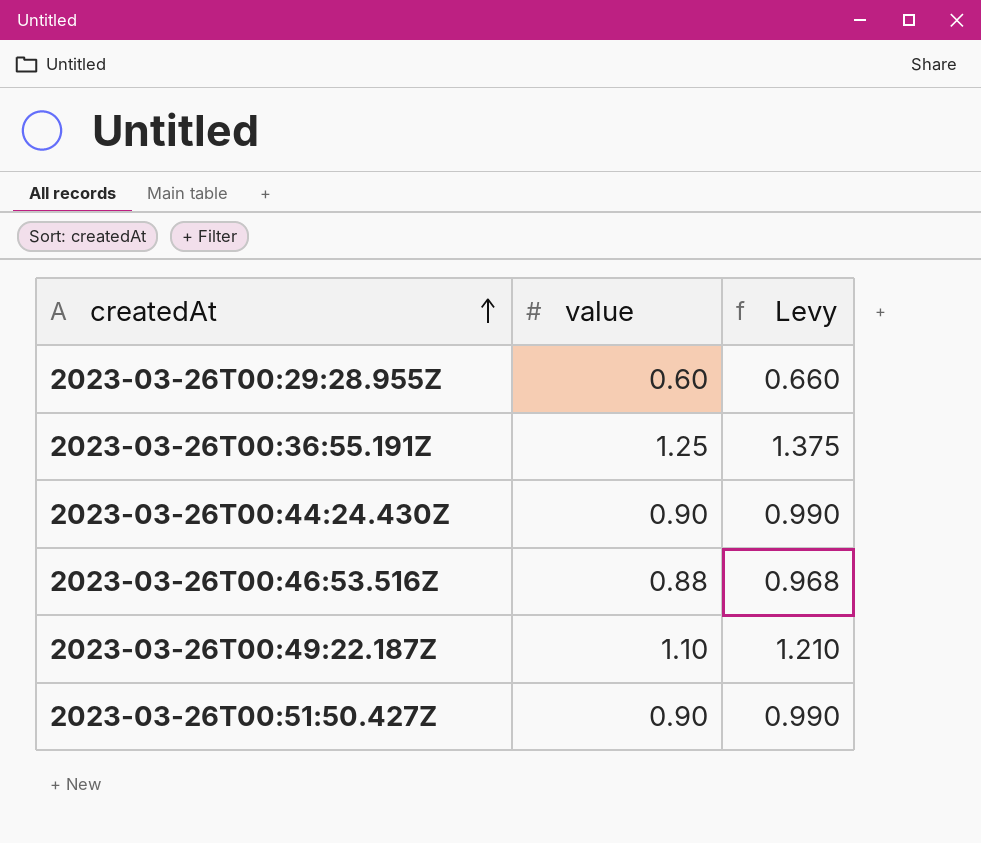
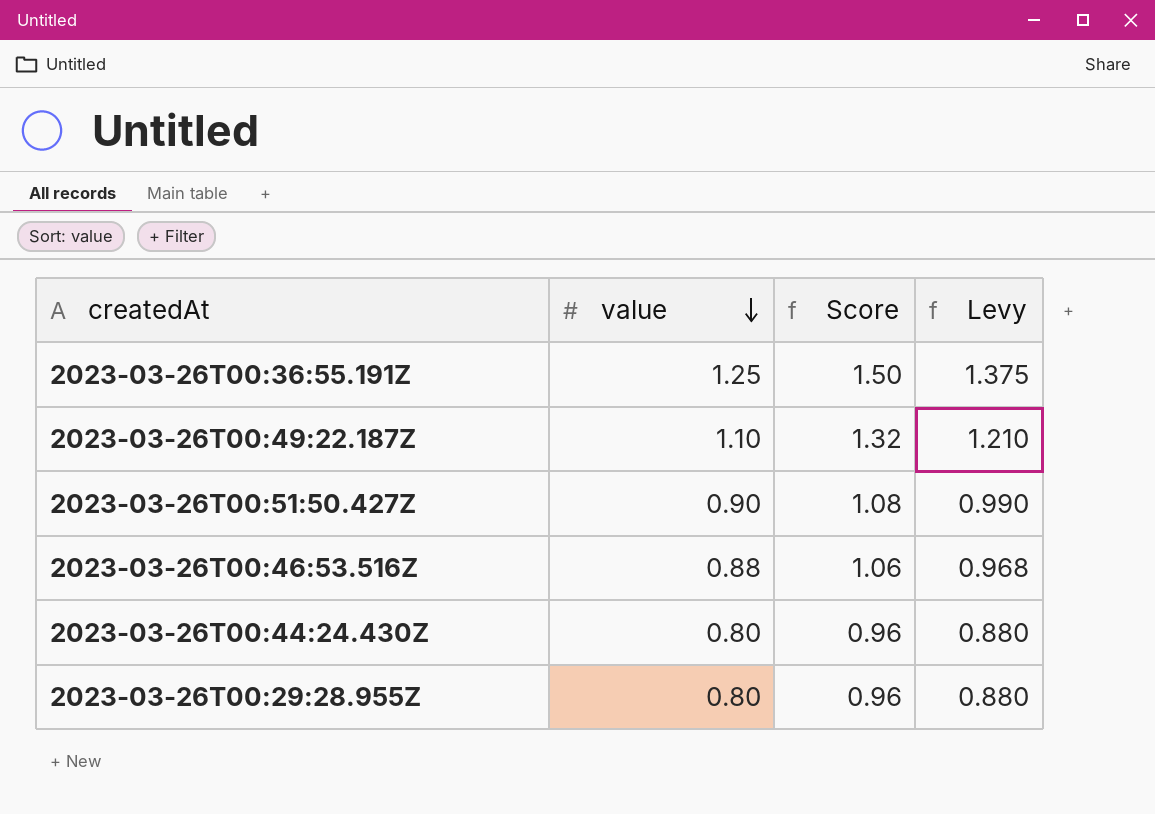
row order: createdAt ascending -> value descending
column Score | formula: none -> [value] * 1.2
2023-03-26T00:44:24.430Z | value: 0.90 -> 0.80
2023-03-26T00:44:24.430Z | Levy: 0.990 -> 0.880
2023-03-26T00:29:28.955Z | value: 0.60 -> 0.80
2023-03-26T00:29:28.955Z | Levy: 0.660 -> 0.880

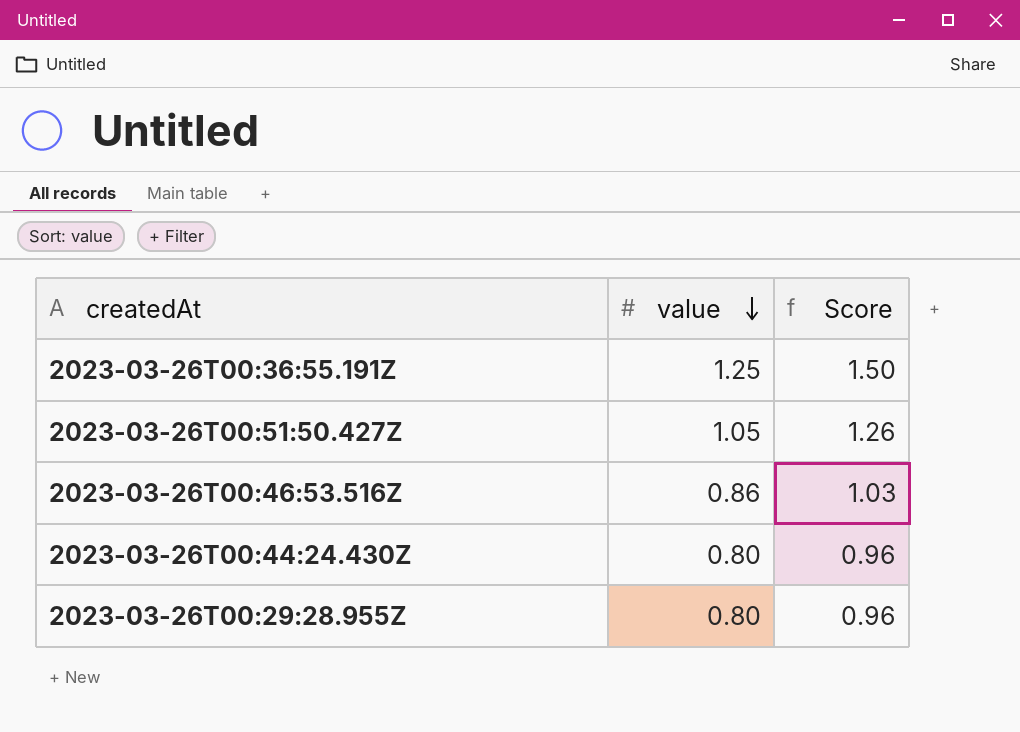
column Levy | formula: [value] * 1.1 -> none
row 2023-03-26T00:49:22.187Z: 1.10 | 1.32 | 1.210 -> none
2023-03-26T00:51:50.427Z | value: 0.90 -> 1.05
2023-03-26T00:51:50.427Z | Score: 1.08 -> 1.26
2023-03-26T00:46:53.516Z | value: 0.88 -> 0.86
2023-03-26T00:46:53.516Z | Score: 1.06 -> 1.03

